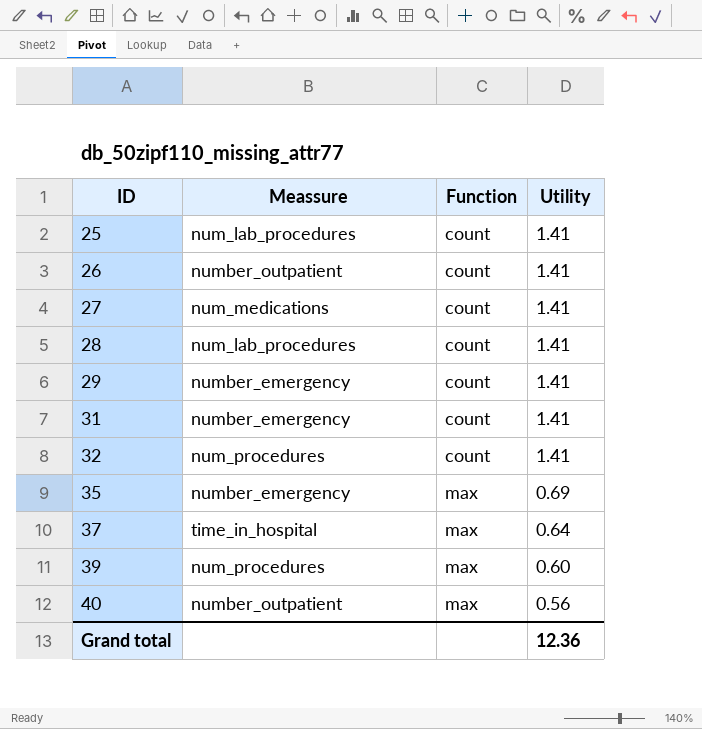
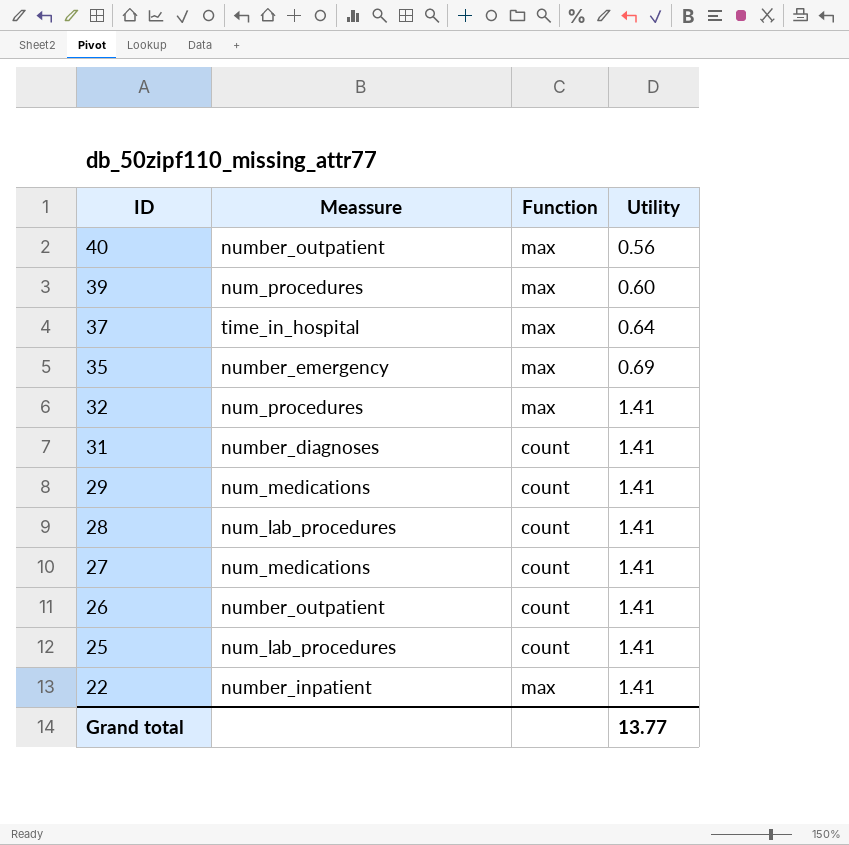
row order: ID ascending -> ID descending
32 | Function: count -> max
31 | Meassure: number_emergency -> number_diagnoses
29 | Meassure: number_emergency -> num_medications
row 22: none -> number_inpatient | max | 1.41
Grand total | Utility: 12.36 -> 13.77

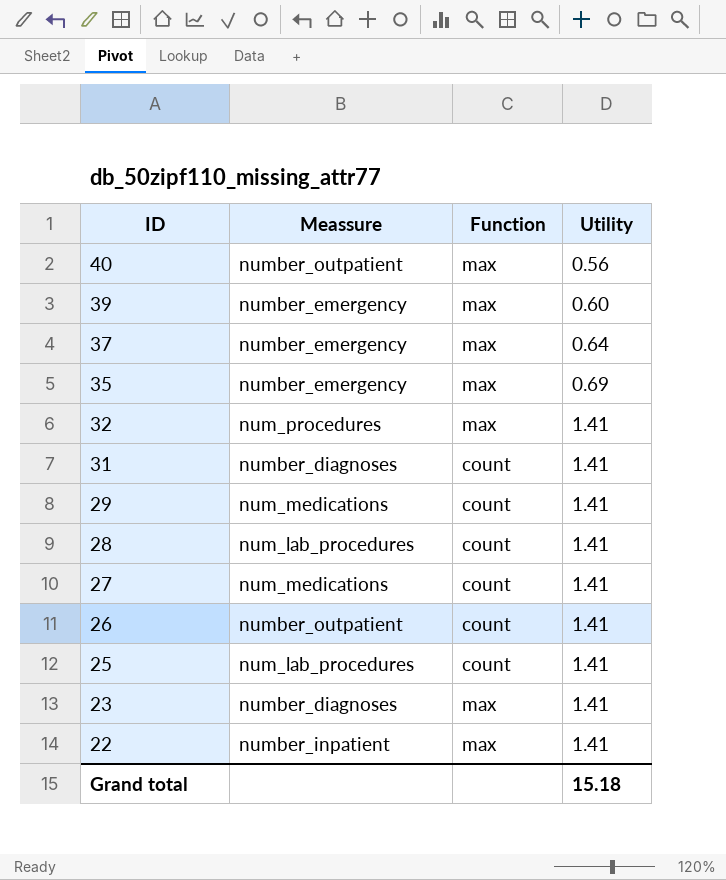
39 | Meassure: num_procedures -> number_emergency
37 | Meassure: time_in_hospital -> number_emergency
row 23: none -> number_diagnoses | max | 1.41
Grand total | Utility: 13.77 -> 15.18

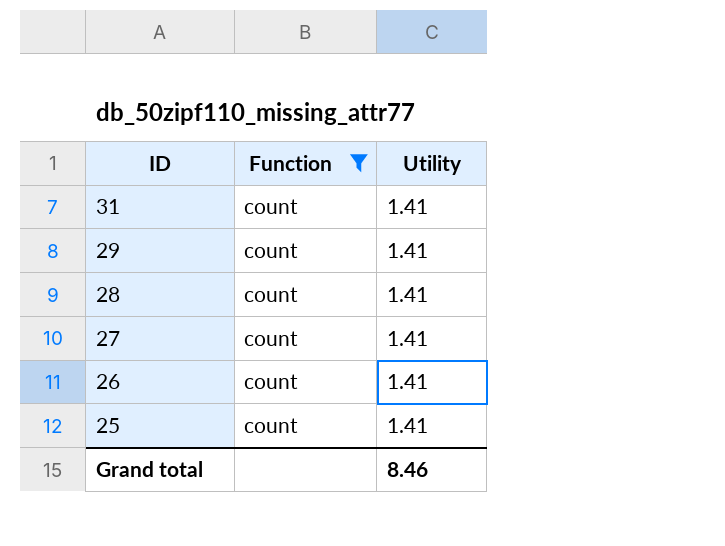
filter: none -> Function = count
column Meassure | position: 2 -> none
Grand total | Utility: 15.18 -> 8.46

